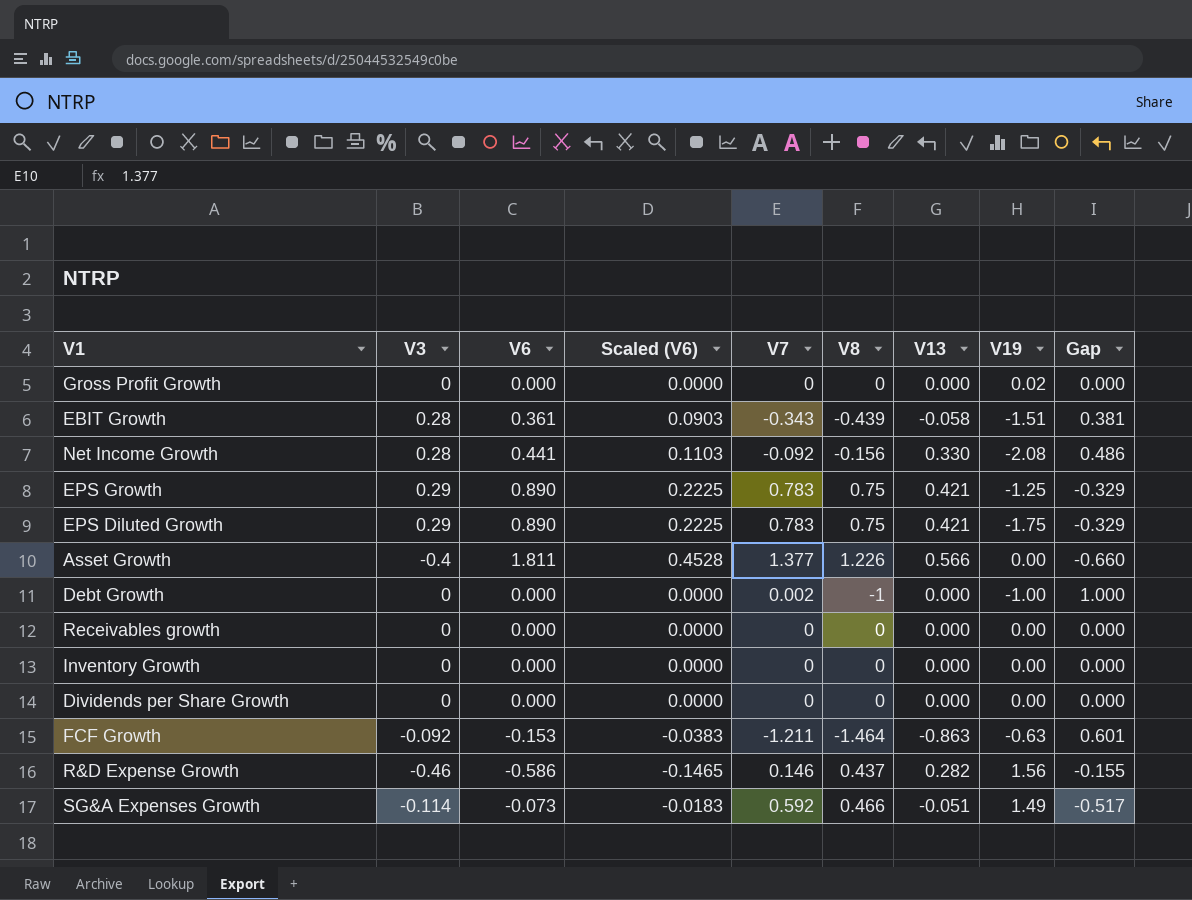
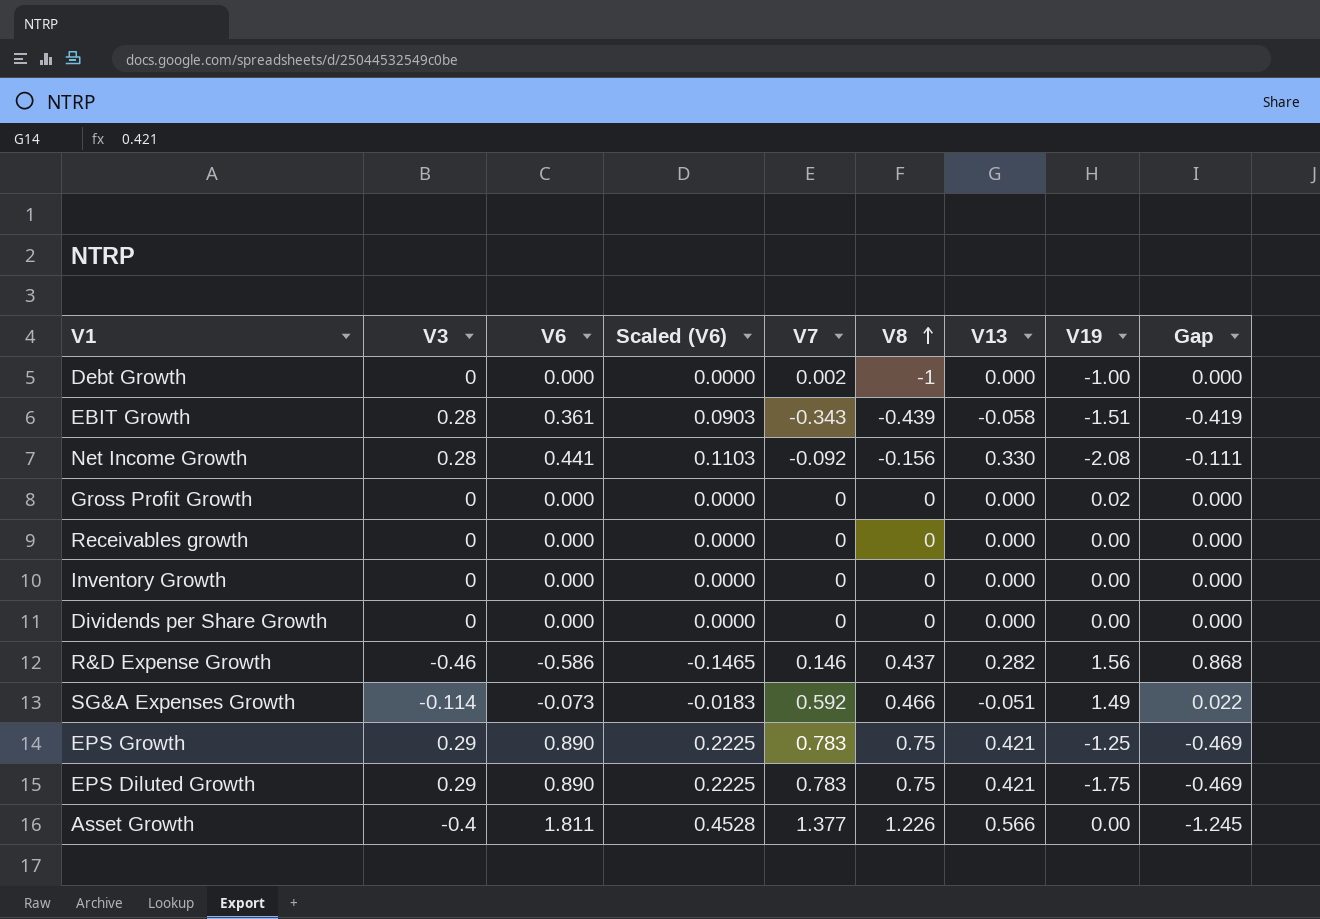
row order: none -> V8 ascending
column Gap | formula: [V13] - [V8] -> [V13] - [V6]
row FCF Growth: -0.092 | -0.153 | -0.0383 | -1.211 | -1.464 | -0.863 | -0.63 | 0.601 -> none

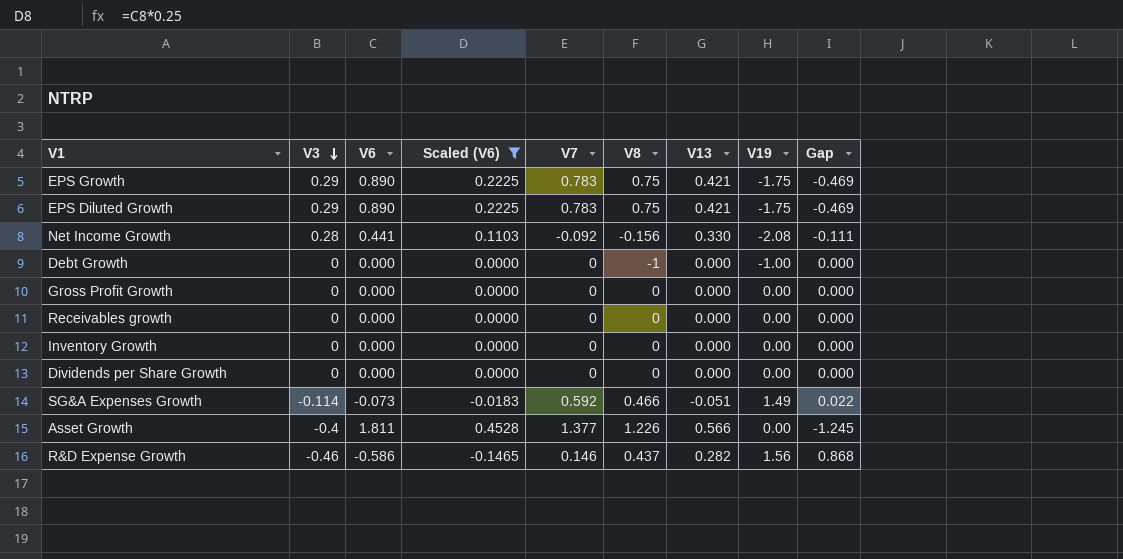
filter: none -> Scaled (V6) != 0.0903
row order: V8 ascending -> V3 descending
EPS Growth | V19: -1.25 -> -1.75
Debt Growth | V7: 0.002 -> 0
Gross Profit Growth | V19: 0.02 -> 0.00

